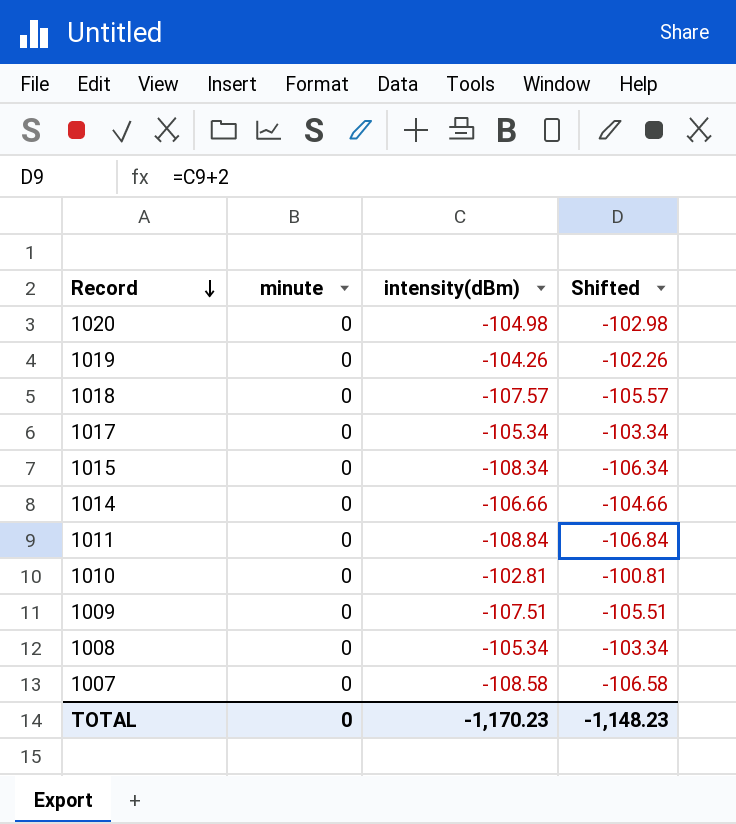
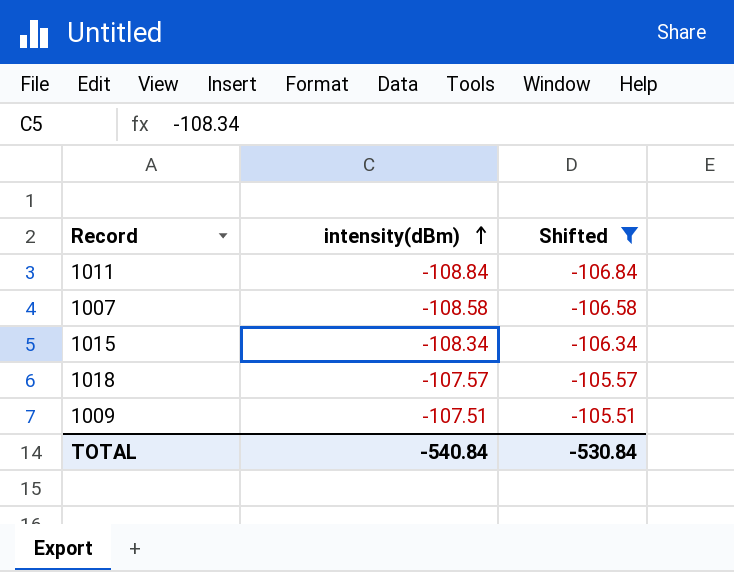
filter: none -> Shifted <= -105.51
row order: Record descending -> intensity(dBm) ascending
column minute | position: 2 -> none
TOTAL | intensity(dBm): -1,170.23 -> -540.84
TOTAL | Shifted: -1,148.23 -> -530.84

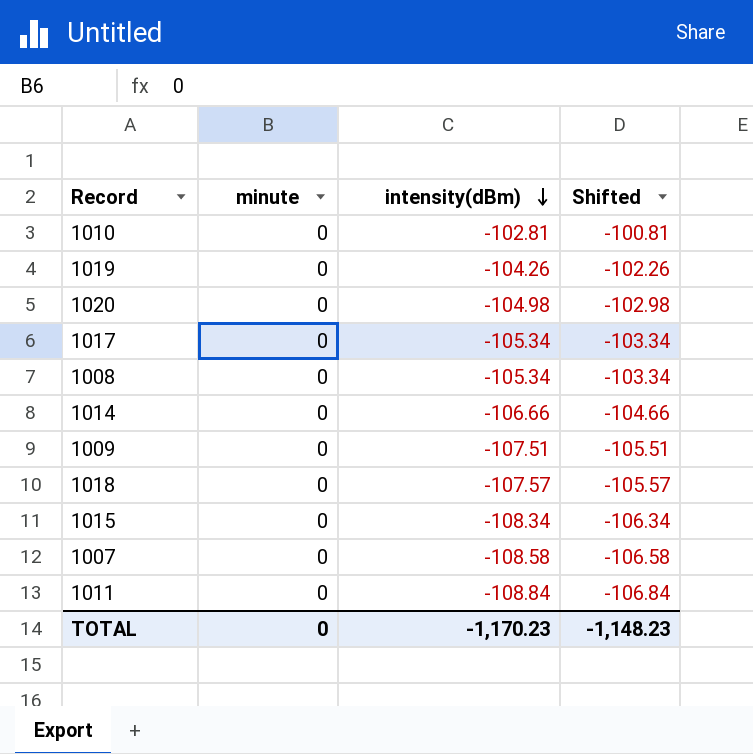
filter: Shifted <= -105.51 -> none
row order: intensity(dBm) ascending -> intensity(dBm) descending
column minute | position: none -> 2
TOTAL | intensity(dBm): -540.84 -> -1,170.23
TOTAL | Shifted: -530.84 -> -1,148.23

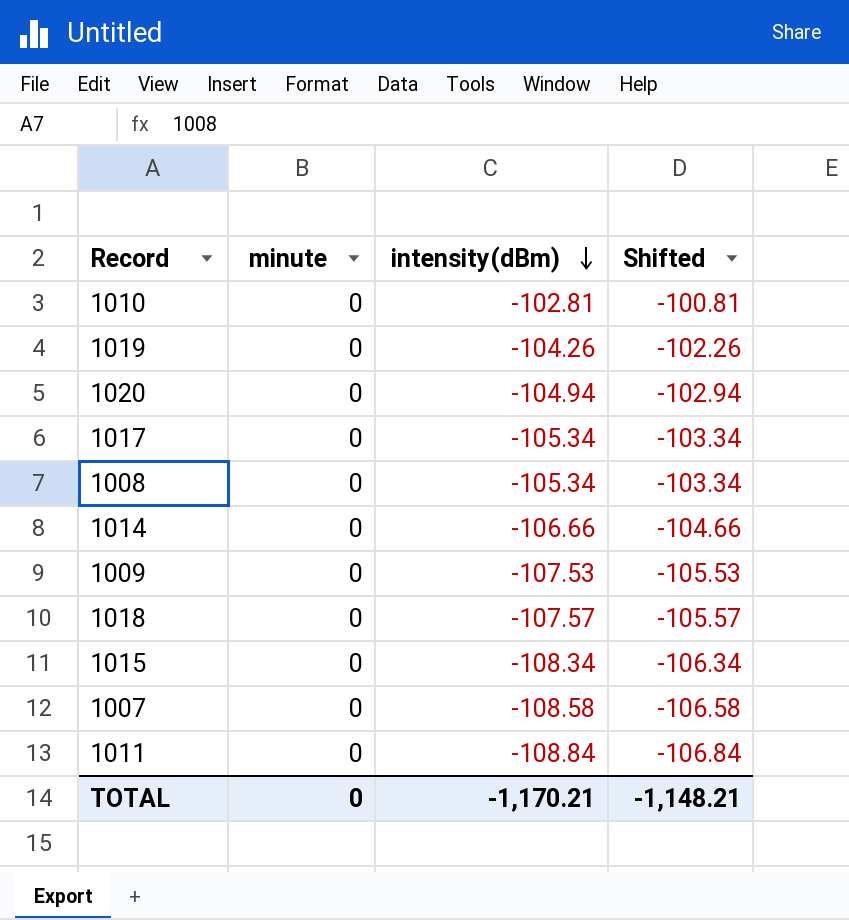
1020 | intensity(dBm): -104.98 -> -104.94
1020 | Shifted: -102.98 -> -102.94
1009 | intensity(dBm): -107.51 -> -107.53
1009 | Shifted: -105.51 -> -105.53
TOTAL | intensity(dBm): -1,170.23 -> -1,170.21
TOTAL | Shifted: -1,148.23 -> -1,148.21

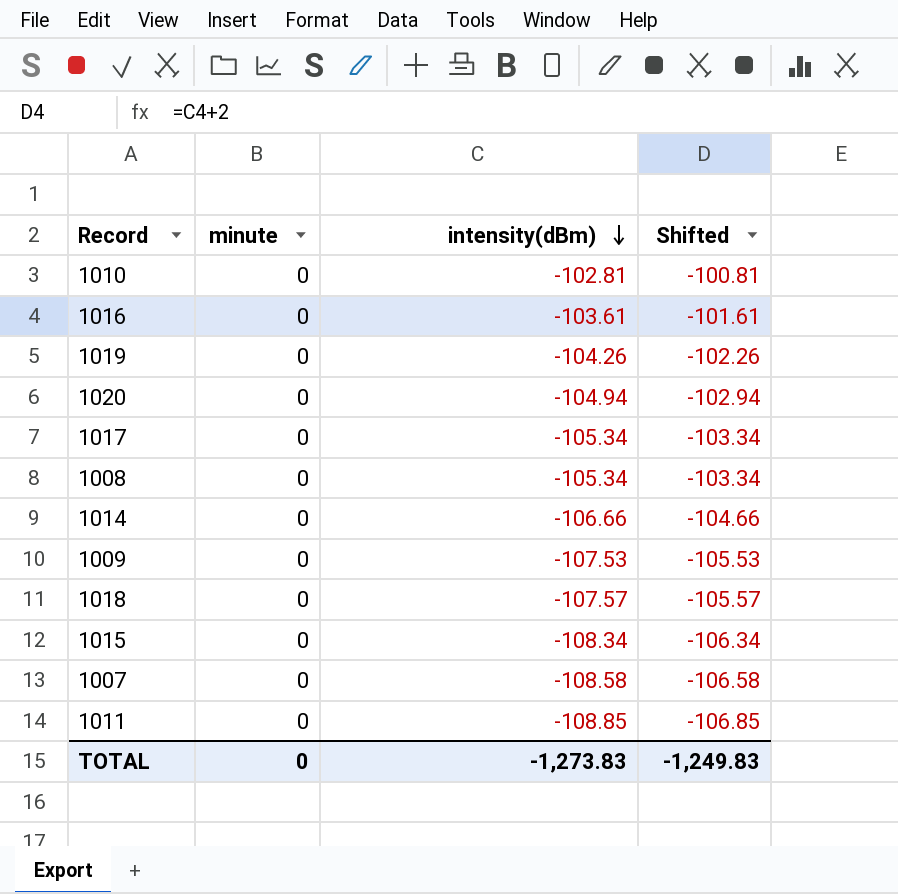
row 1016: none -> 0 | -103.61 | -101.61
1011 | intensity(dBm): -108.84 -> -108.85
1011 | Shifted: -106.84 -> -106.85
TOTAL | intensity(dBm): -1,170.21 -> -1,273.83
TOTAL | Shifted: -1,148.21 -> -1,249.83

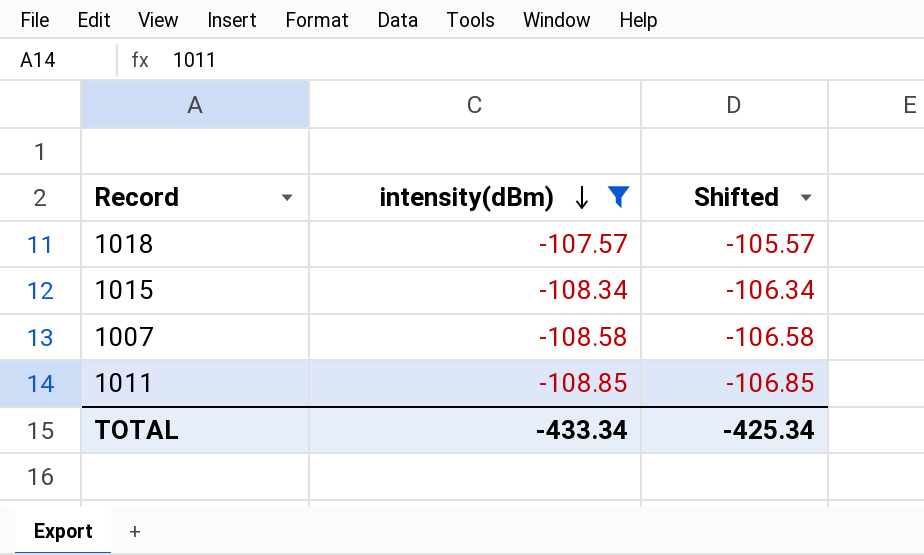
filter: none -> intensity(dBm) <= -107.57
column minute | position: 2 -> none
TOTAL | intensity(dBm): -1,273.83 -> -433.34
TOTAL | Shifted: -1,249.83 -> -425.34

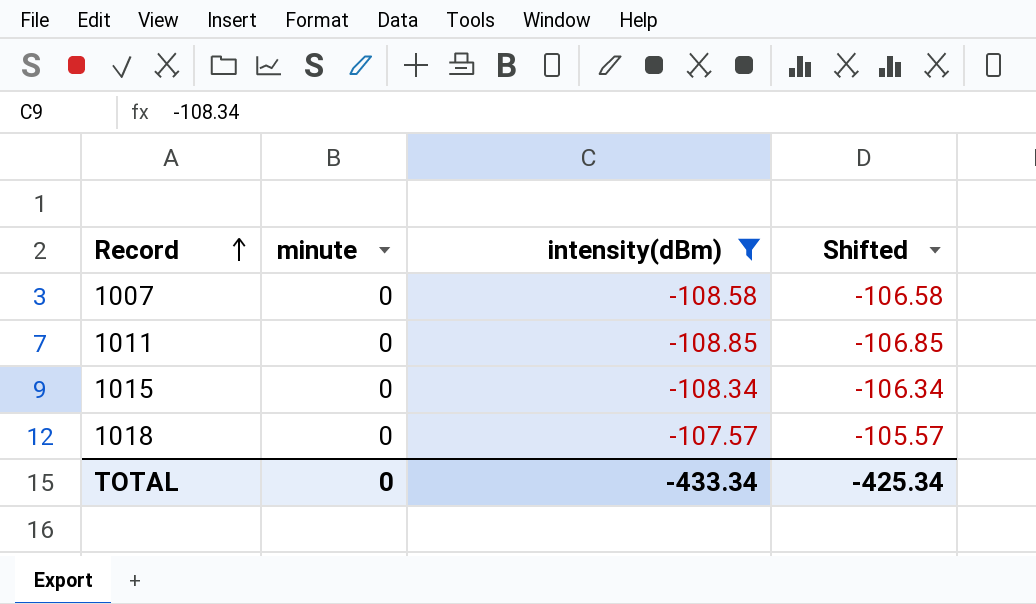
row order: intensity(dBm) descending -> Record ascending
column minute | position: none -> 2

